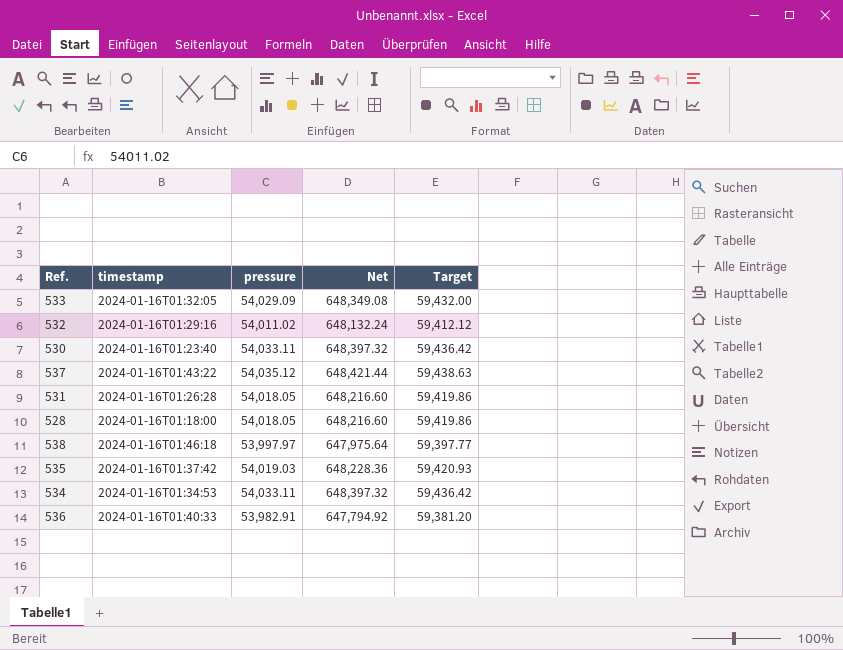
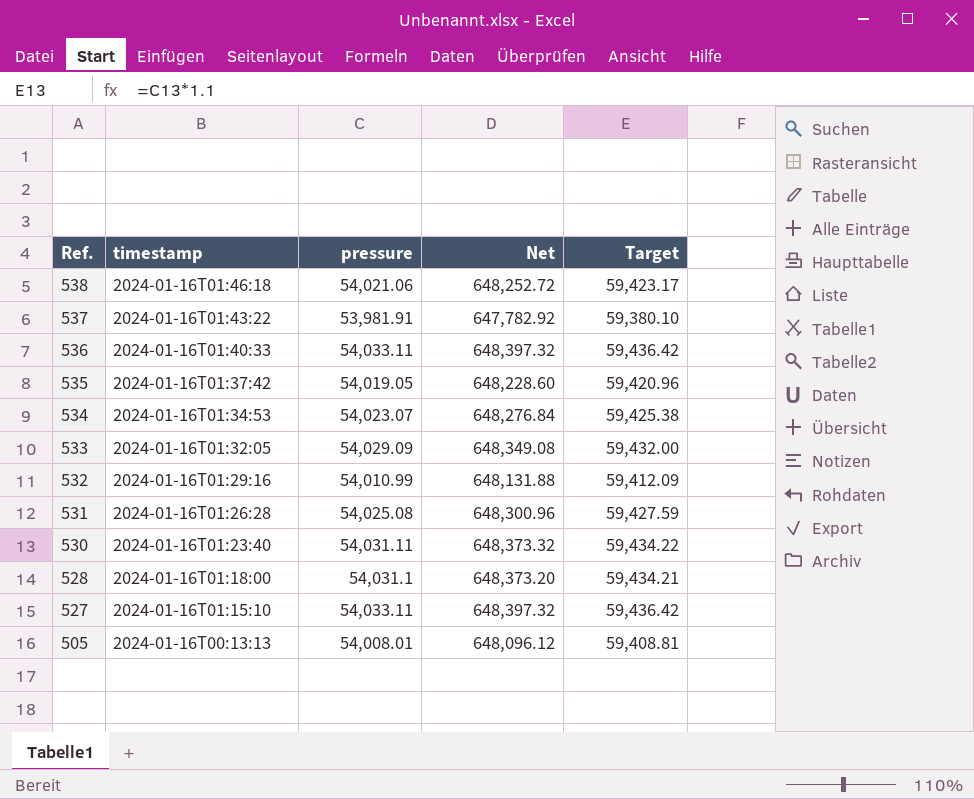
row order: none -> Ref. descending
538 | pressure: 53,997.97 -> 54,021.06
538 | Net: 647,975.64 -> 648,252.72
538 | Target: 59,397.77 -> 59,423.17
537 | pressure: 54,035.12 -> 53,981.91
537 | Net: 648,421.44 -> 647,782.92
537 | Target: 59,438.63 -> 59,380.10
536 | pressure: 53,982.91 -> 54,033.11
536 | Net: 647,794.92 -> 648,397.32
536 | Target: 59,381.20 -> 59,436.42
535 | pressure: 54,019.03 -> 54,019.05
535 | Net: 648,228.36 -> 648,228.60
535 | Target: 59,420.93 -> 59,420.96
534 | pressure: 54,033.11 -> 54,023.07
534 | Net: 648,397.32 -> 648,276.84
534 | Target: 59,436.42 -> 59,425.38
532 | pressure: 54,011.02 -> 54,010.99
532 | Net: 648,132.24 -> 648,131.88
532 | Target: 59,412.12 -> 59,412.09
531 | pressure: 54,018.05 -> 54,025.08
531 | Net: 648,216.60 -> 648,300.96
531 | Target: 59,419.86 -> 59,427.59
530 | pressure: 54,033.11 -> 54,031.11
530 | Net: 648,397.32 -> 648,373.32
530 | Target: 59,436.42 -> 59,434.22
528 | pressure: 54,018.05 -> 54,031.1
528 | Net: 648,216.60 -> 648,373.20
528 | Target: 59,419.86 -> 59,434.21
row 527: none -> 2024-01-16T01:15:10 | 54,033.11 | 648,397.32 | 59,436.42
row 505: none -> 2024-01-16T00:13:13 | 54,008.01 | 648,096.12 | 59,408.81

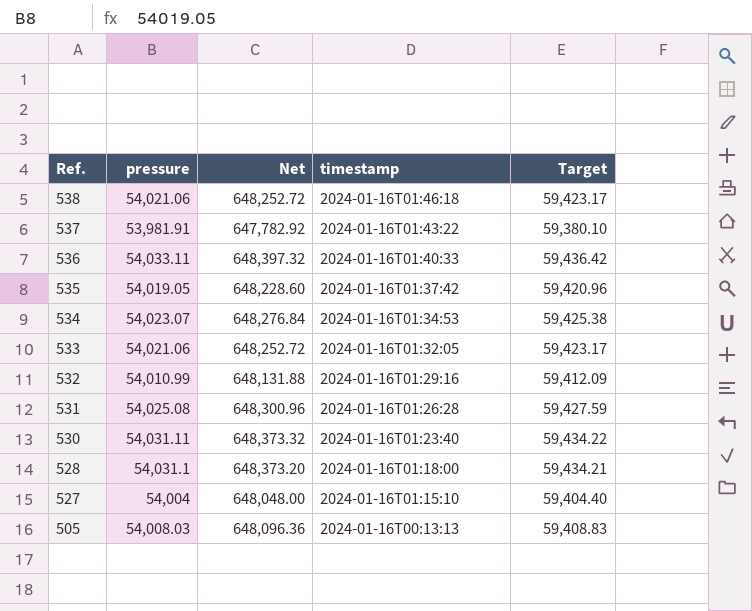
column timestamp | position: 2 -> 4
533 | pressure: 54,029.09 -> 54,021.06
533 | Net: 648,349.08 -> 648,252.72
533 | Target: 59,432.00 -> 59,423.17
527 | pressure: 54,033.11 -> 54,004
527 | Net: 648,397.32 -> 648,048.00
527 | Target: 59,436.42 -> 59,404.40
505 | pressure: 54,008.01 -> 54,008.03
505 | Net: 648,096.12 -> 648,096.36
505 | Target: 59,408.81 -> 59,408.83

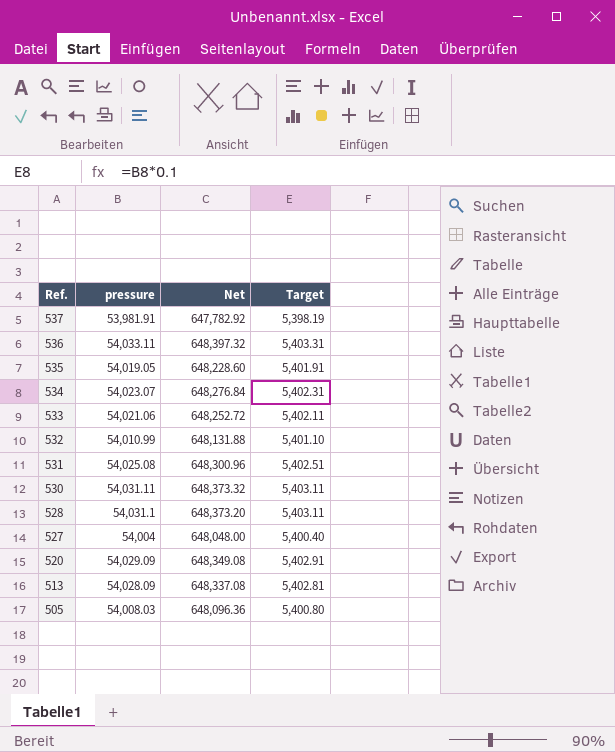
column timestamp | position: 4 -> none
column Target | formula: [pressure] * 1.1 -> [pressure] * 0.1
row 538: 54,021.06 | 648,252.72 | 2024-01-16T01:46:18 | 59,423.17 -> none
row 520: none -> 54,029.09 | 648,349.08 | 5,402.91
row 513: none -> 54,028.09 | 648,337.08 | 5,402.81

